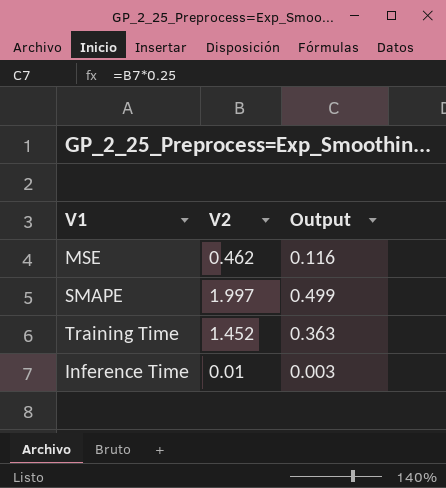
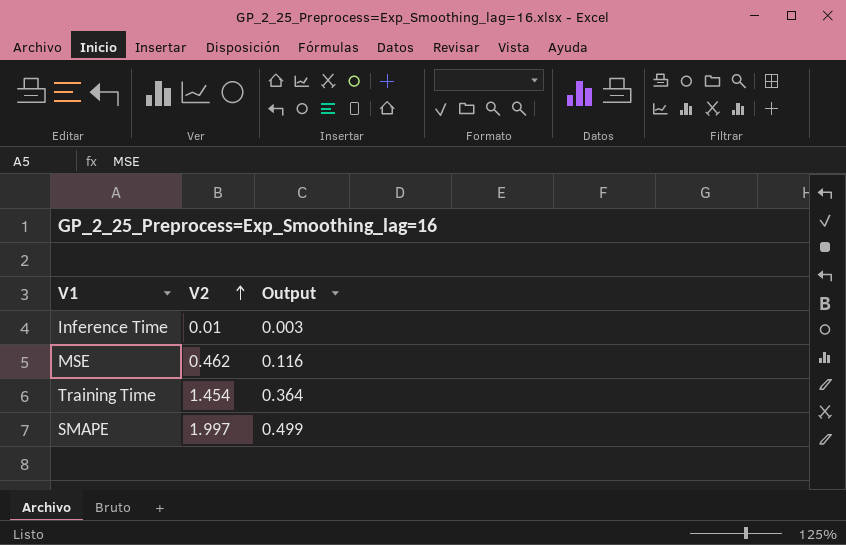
row order: none -> V2 ascending
Training Time | V2: 1.452 -> 1.454
Training Time | Output: 0.363 -> 0.364

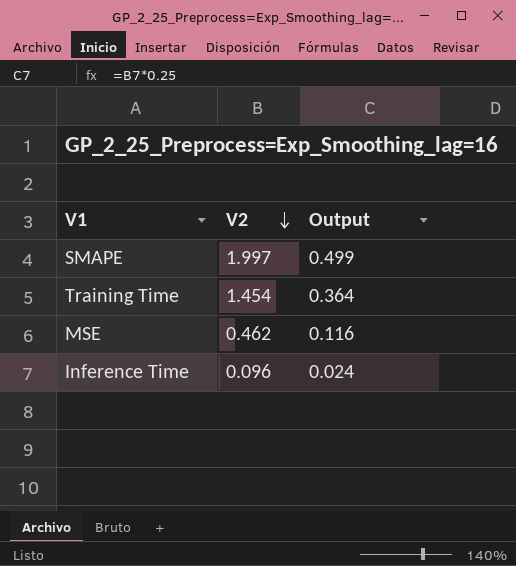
row order: V2 ascending -> V2 descending
Inference Time | V2: 0.01 -> 0.096
Inference Time | Output: 0.003 -> 0.024

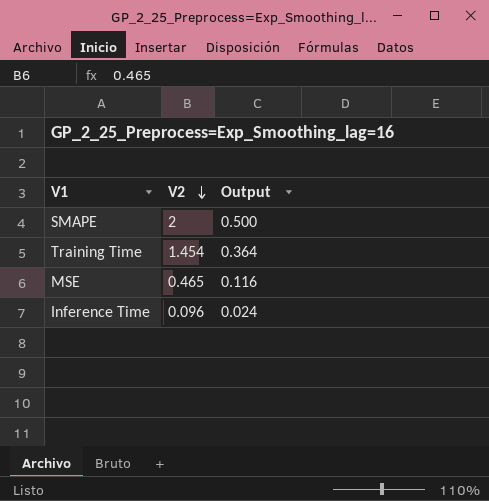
SMAPE | V2: 1.997 -> 2
SMAPE | Output: 0.499 -> 0.500
MSE | V2: 0.462 -> 0.465

